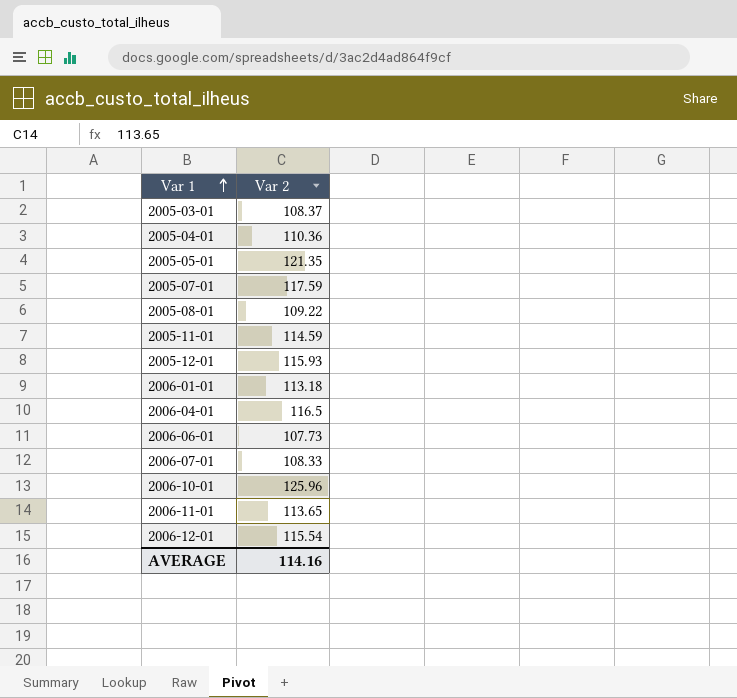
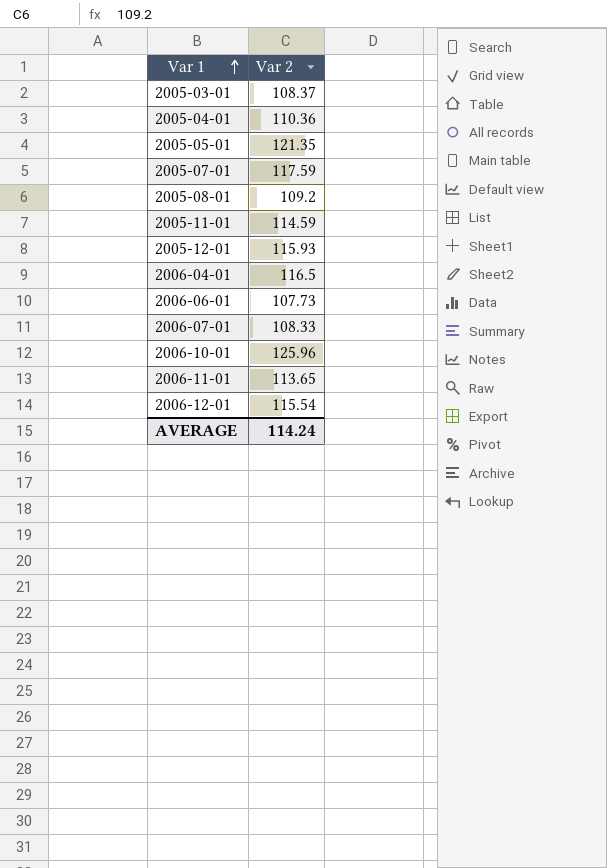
row 2006-01-01: 113.18 -> none
2005-08-01 | Var 2: 109.22 -> 109.2
AVERAGE | Var 2: 114.16 -> 114.24

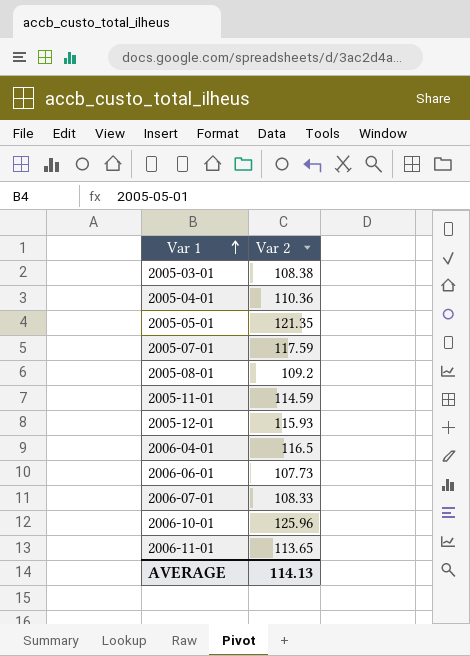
row 2006-12-01: 115.54 -> none
2005-03-01 | Var 2: 108.37 -> 108.38
AVERAGE | Var 2: 114.24 -> 114.13

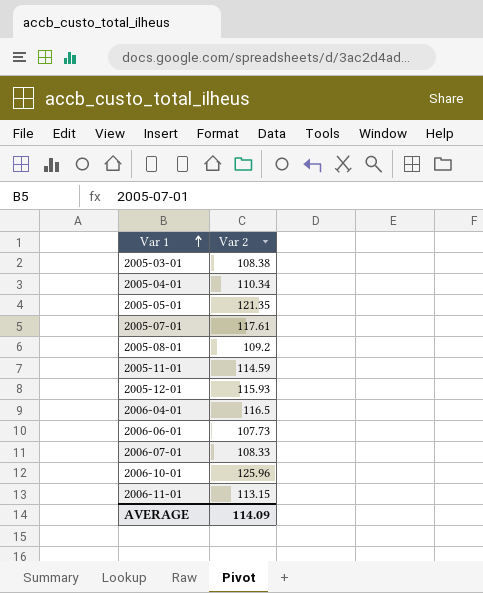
2005-04-01 | Var 2: 110.36 -> 110.34
2005-07-01 | Var 2: 117.59 -> 117.61
2006-11-01 | Var 2: 113.65 -> 113.15
AVERAGE | Var 2: 114.13 -> 114.09

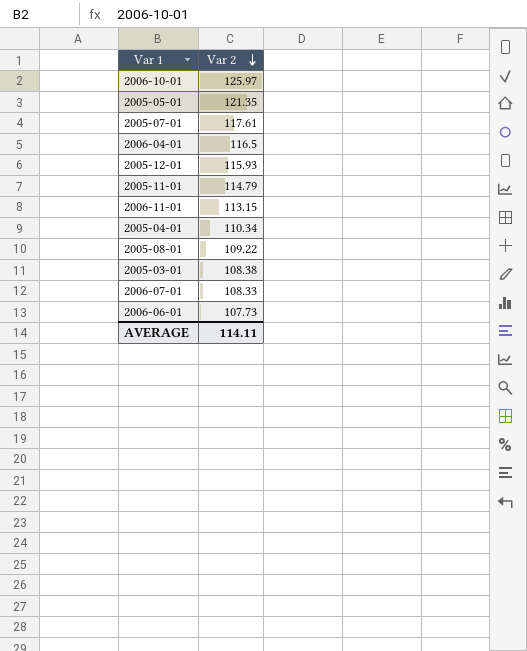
row order: Var 1 ascending -> Var 2 descending
2006-10-01 | Var 2: 125.96 -> 125.97
2005-11-01 | Var 2: 114.59 -> 114.79
2005-08-01 | Var 2: 109.2 -> 109.22
AVERAGE | Var 2: 114.09 -> 114.11

